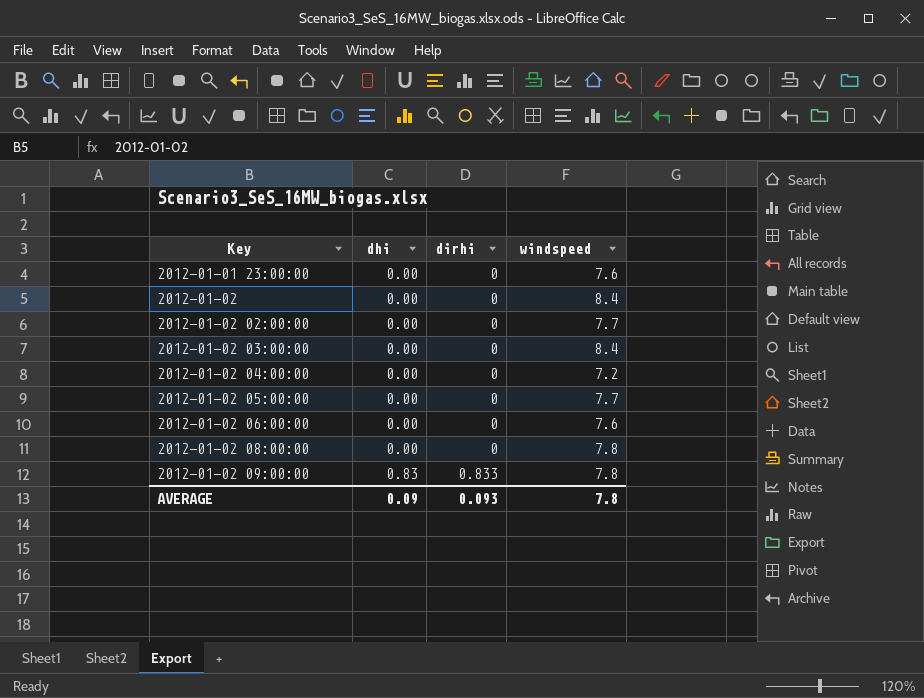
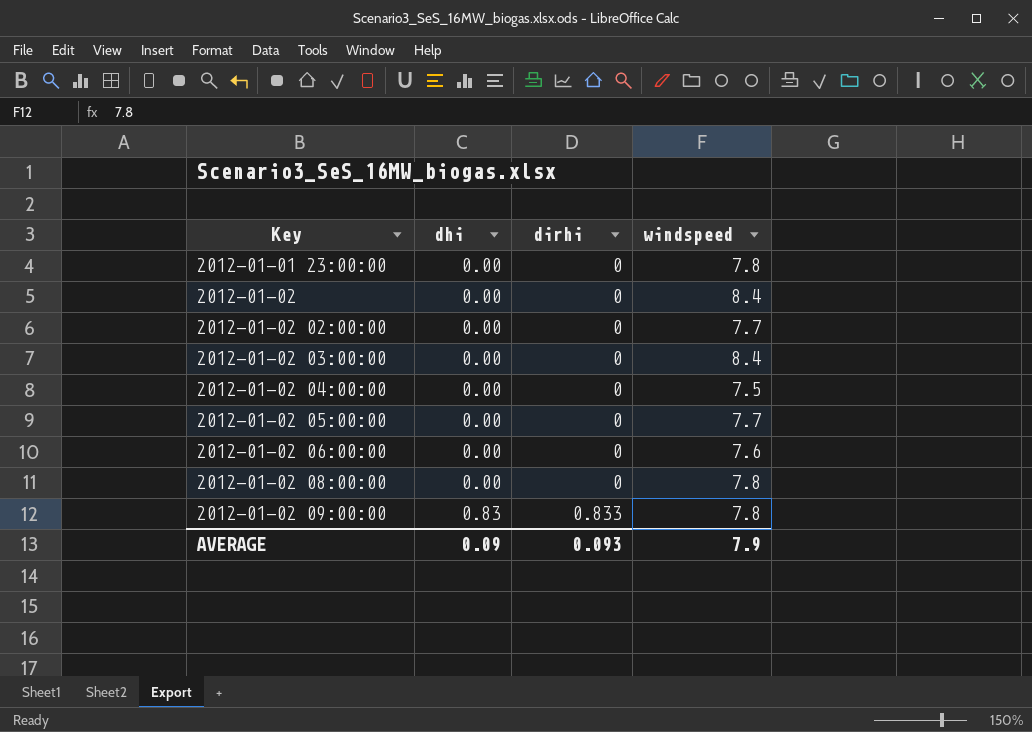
2012-01-01 23:00:00 | windspeed: 7.6 -> 7.8
2012-01-02 04:00:00 | windspeed: 7.2 -> 7.5
AVERAGE | windspeed: 7.8 -> 7.9

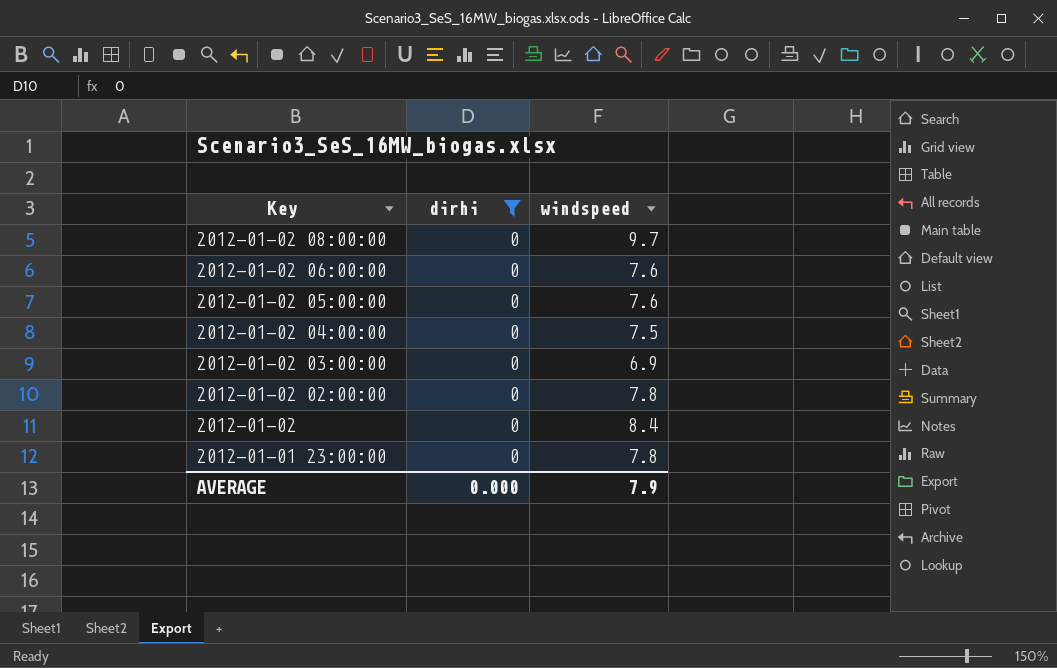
filter: none -> dirhi = 0
row order: Key ascending -> Key descending
column dhi | position: 2 -> none
2012-01-02 08:00:00 | windspeed: 7.8 -> 9.7
2012-01-02 05:00:00 | windspeed: 7.7 -> 7.6
2012-01-02 03:00:00 | windspeed: 8.4 -> 6.9
2012-01-02 02:00:00 | windspeed: 7.7 -> 7.8
AVERAGE | dirhi: 0.093 -> 0.000

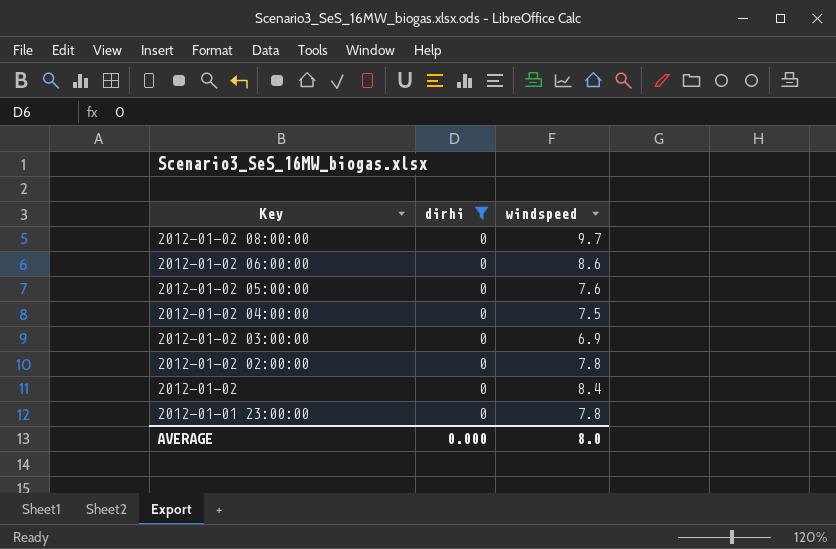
2012-01-02 06:00:00 | windspeed: 7.6 -> 8.6
AVERAGE | windspeed: 7.9 -> 8.0

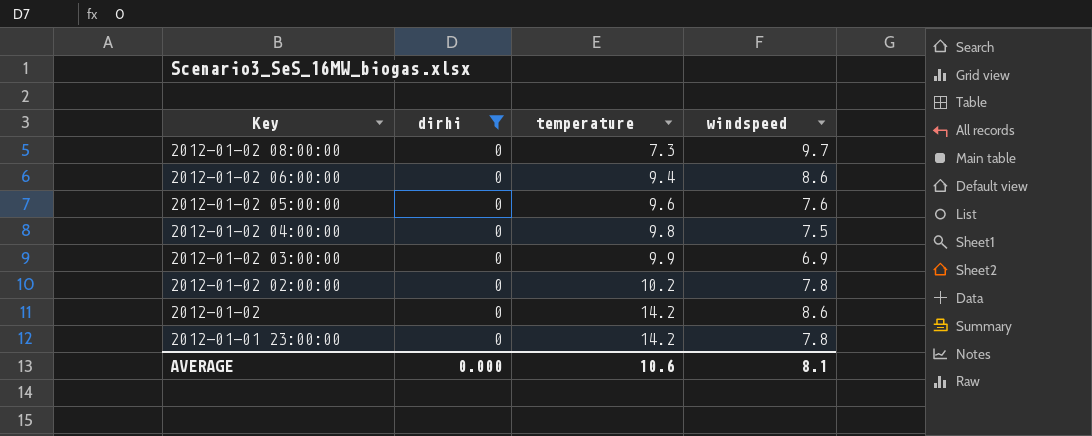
column temperature | position: none -> 3
2012-01-02 | windspeed: 8.4 -> 8.6
AVERAGE | windspeed: 8.0 -> 8.1

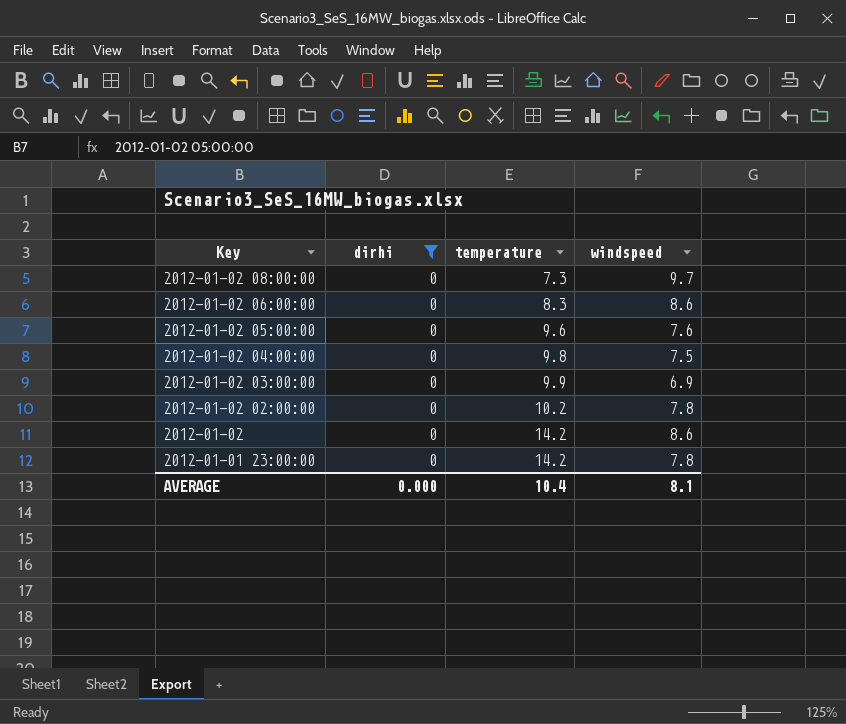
2012-01-02 06:00:00 | temperature: 9.4 -> 8.3
AVERAGE | temperature: 10.6 -> 10.4

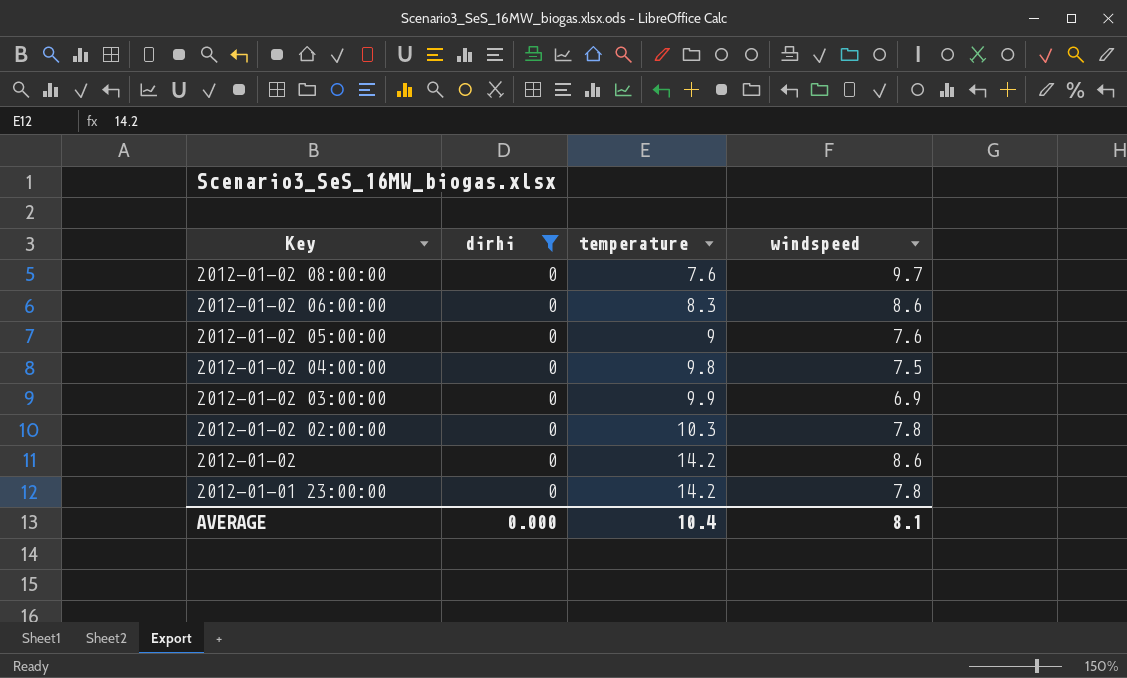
2012-01-02 08:00:00 | temperature: 7.3 -> 7.6
2012-01-02 05:00:00 | temperature: 9.6 -> 9
2012-01-02 02:00:00 | temperature: 10.2 -> 10.3

